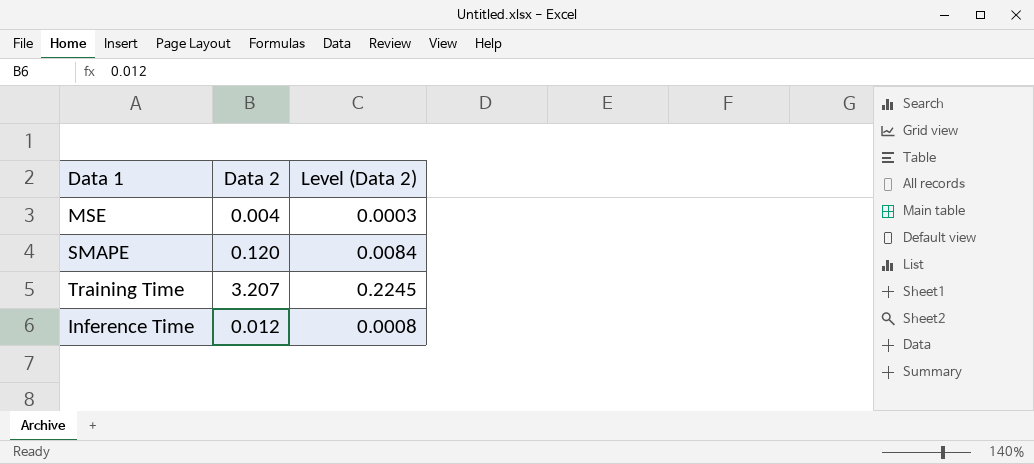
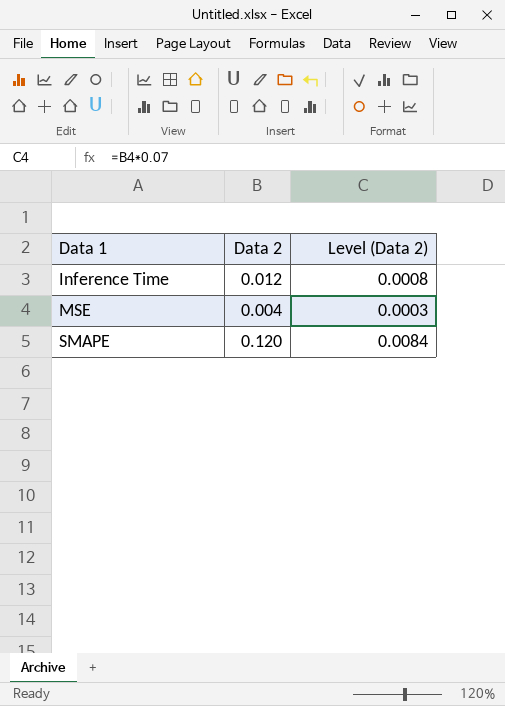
row order: none -> Data 1 ascending
row Training Time: 3.207 | 0.2245 -> none

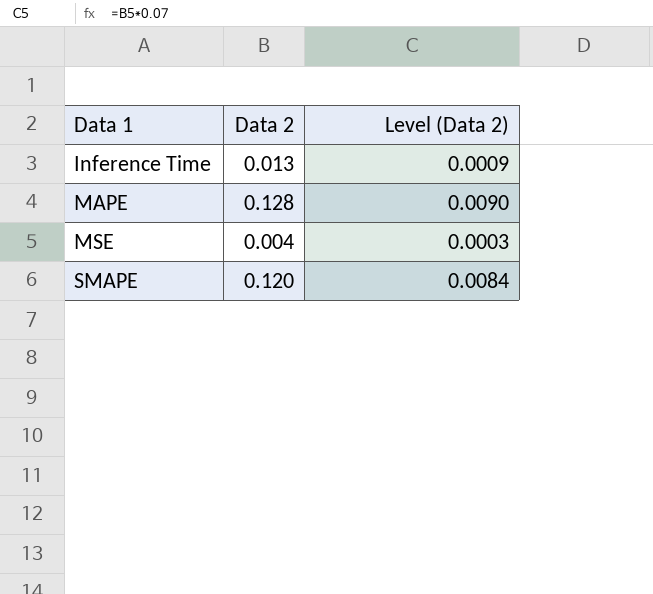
Inference Time | Data 2: 0.012 -> 0.013
Inference Time | Level (Data 2): 0.0008 -> 0.0009
row MAPE: none -> 0.128 | 0.0090

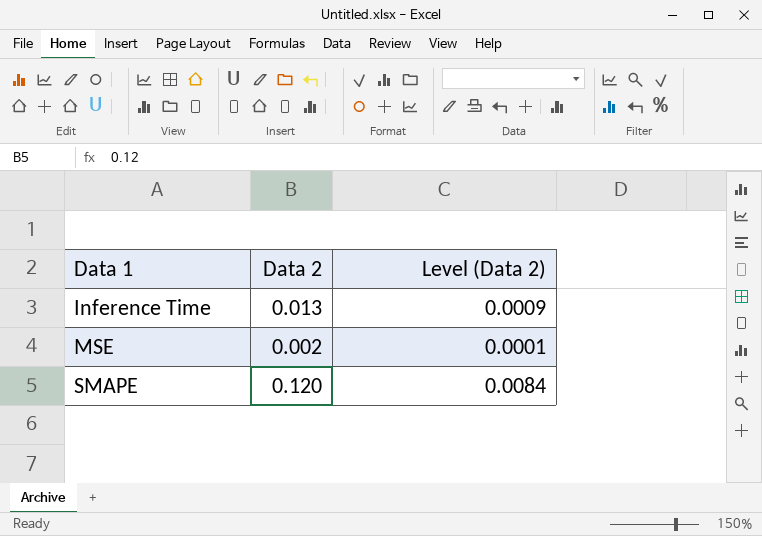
row MAPE: 0.128 | 0.0090 -> none
MSE | Data 2: 0.004 -> 0.002
MSE | Level (Data 2): 0.0003 -> 0.0001

